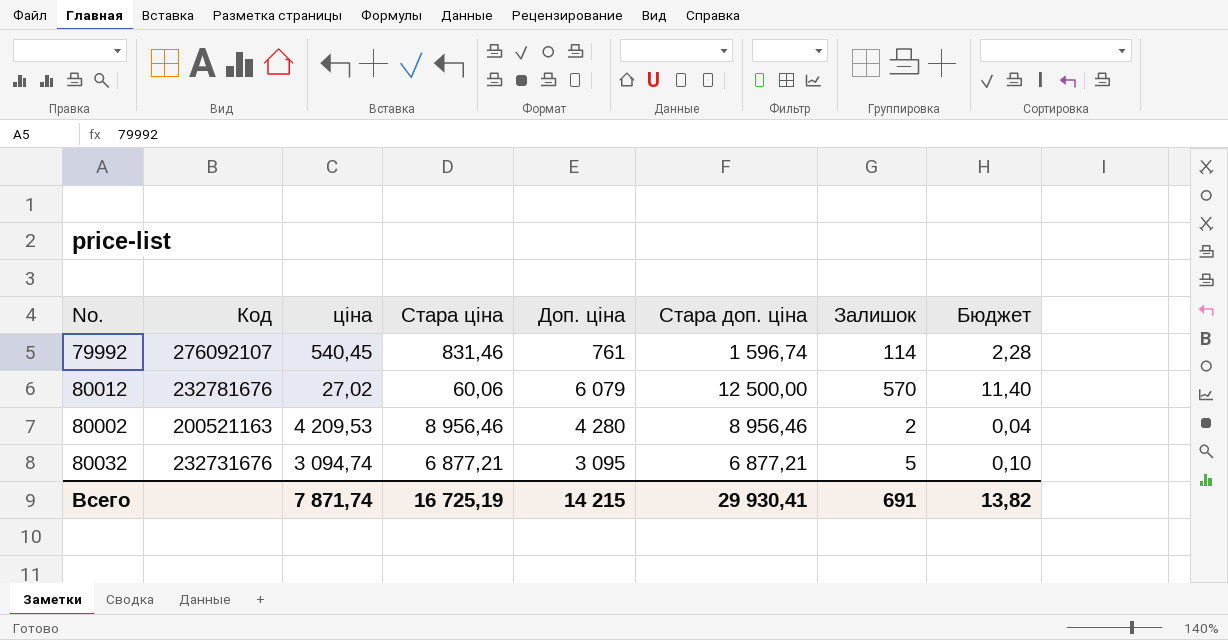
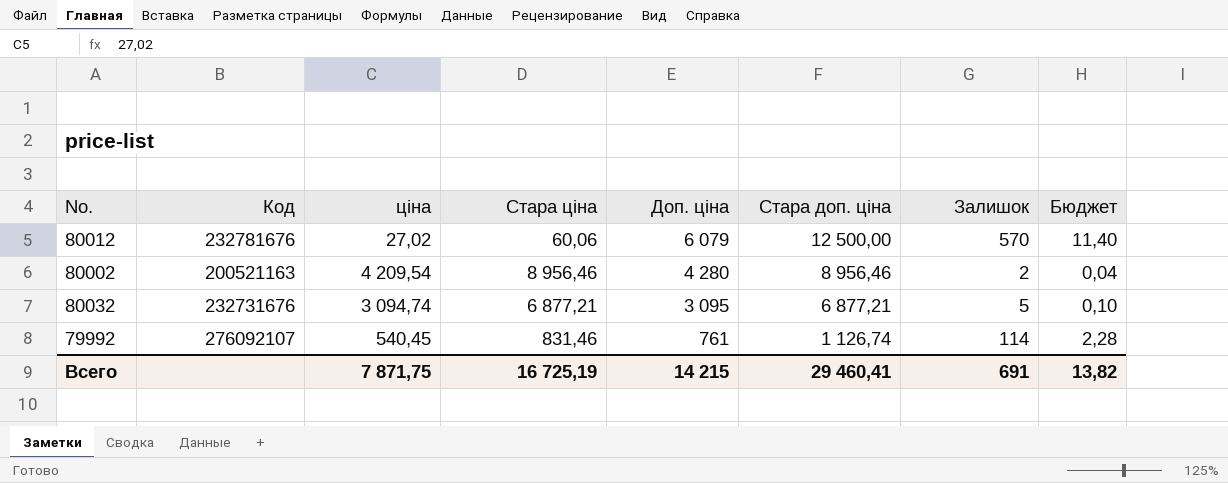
row order: none -> Доп. ціна descending
80002 | ціна: 4 209,53 -> 4 209,54
79992 | Стара доп. ціна: 1 596,74 -> 1 126,74
Всего | ціна: 7 871,74 -> 7 871,75
Всего | Стара доп. ціна: 29 930,41 -> 29 460,41

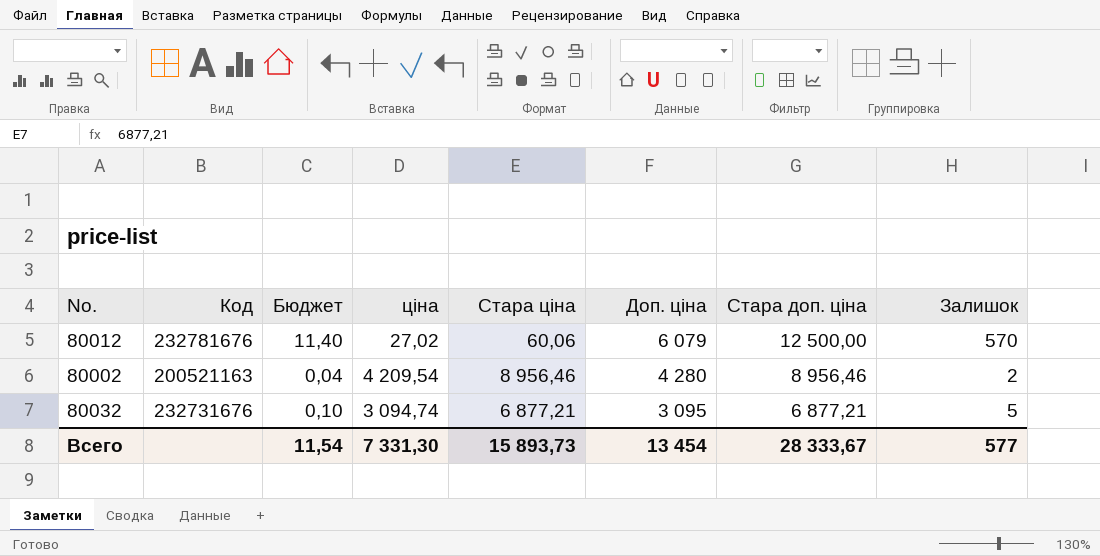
column Бюджет | position: 8 -> 3
row 79992: 276092107 | 540,45 | 831,46 | 761 | 1 126,74 | 114 | 2,28 -> none
Всего | Бюджет: 13,82 -> 11,54
Всего | ціна: 7 871,75 -> 7 331,30
Всего | Стара ціна: 16 725,19 -> 15 893,73
Всего | Доп. ціна: 14 215 -> 13 454
Всего | Стара доп. ціна: 29 460,41 -> 28 333,67
Всего | Залишок: 691 -> 577

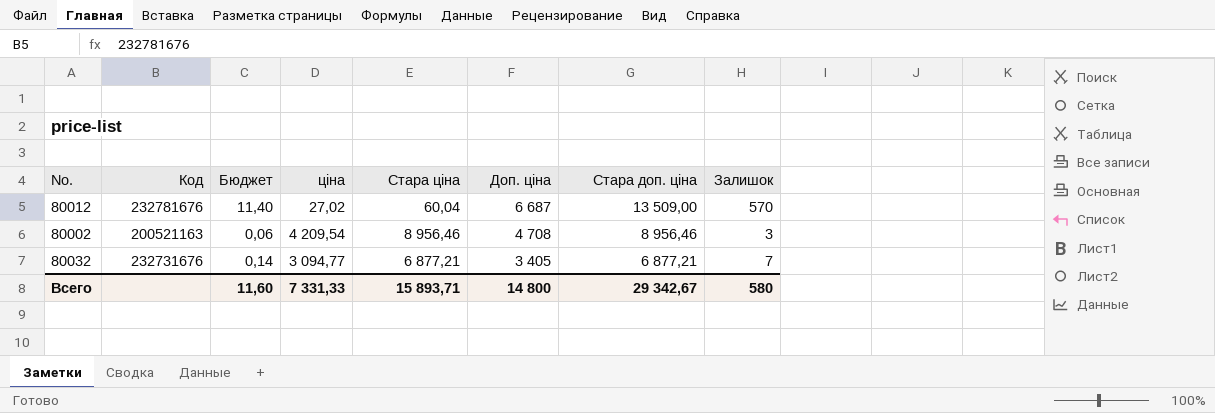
80012 | Стара ціна: 60,06 -> 60,04
80012 | Доп. ціна: 6 079 -> 6 687
80012 | Стара доп. ціна: 12 500,00 -> 13 509,00
80002 | Бюджет: 0,04 -> 0,06
80002 | Доп. ціна: 4 280 -> 4 708
80002 | Залишок: 2 -> 3
80032 | Бюджет: 0,10 -> 0,14
80032 | ціна: 3 094,74 -> 3 094,77
80032 | Доп. ціна: 3 095 -> 3 405
80032 | Залишок: 5 -> 7
Всего | Бюджет: 11,54 -> 11,60
Всего | ціна: 7 331,30 -> 7 331,33
Всего | Стара ціна: 15 893,73 -> 15 893,71
Всего | Доп. ціна: 13 454 -> 14 800
Всего | Стара доп. ціна: 28 333,67 -> 29 342,67
Всего | Залишок: 577 -> 580

